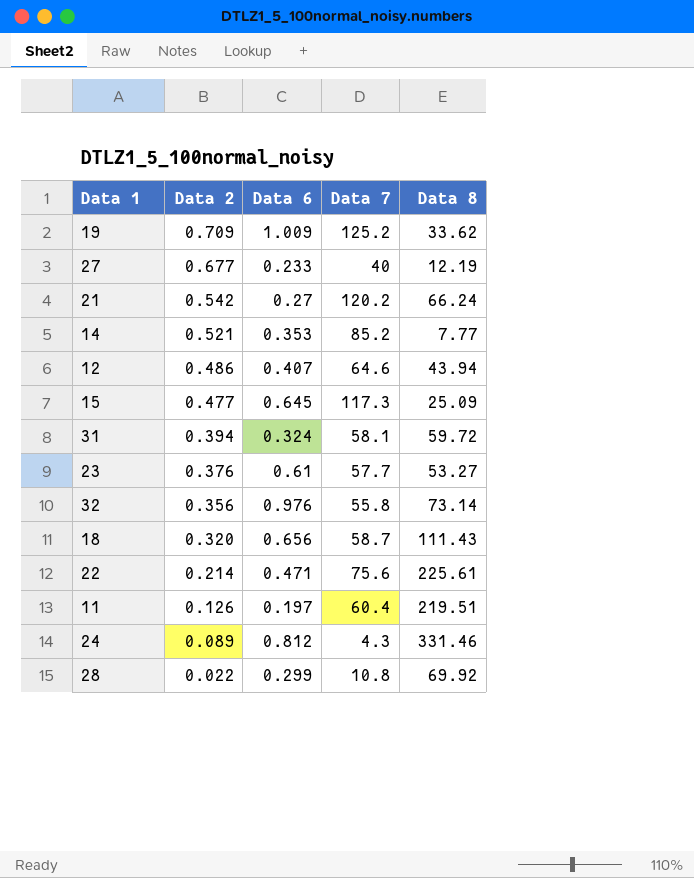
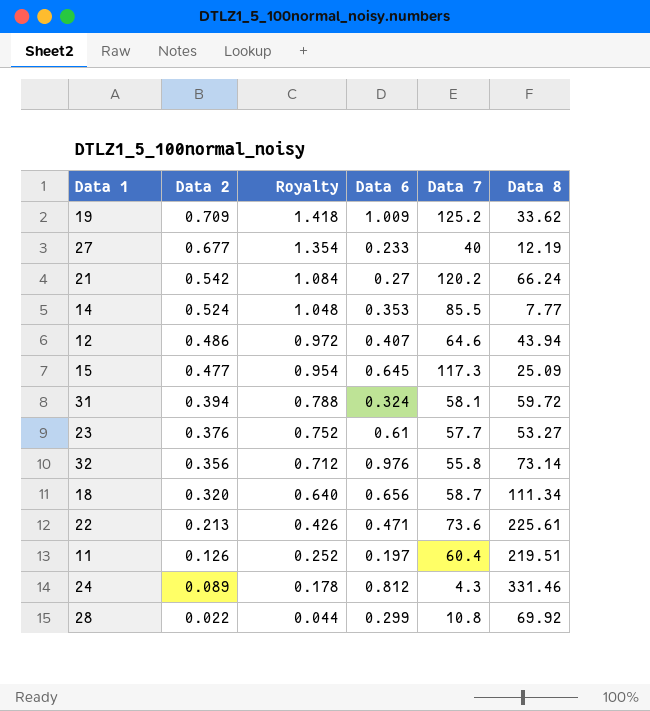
column Royalty | formula: none -> [Data 2] * 2
14 | Data 2: 0.521 -> 0.524
14 | Data 7: 85.2 -> 85.5
18 | Data 8: 111.43 -> 111.34
22 | Data 2: 0.214 -> 0.213
22 | Data 7: 75.6 -> 73.6

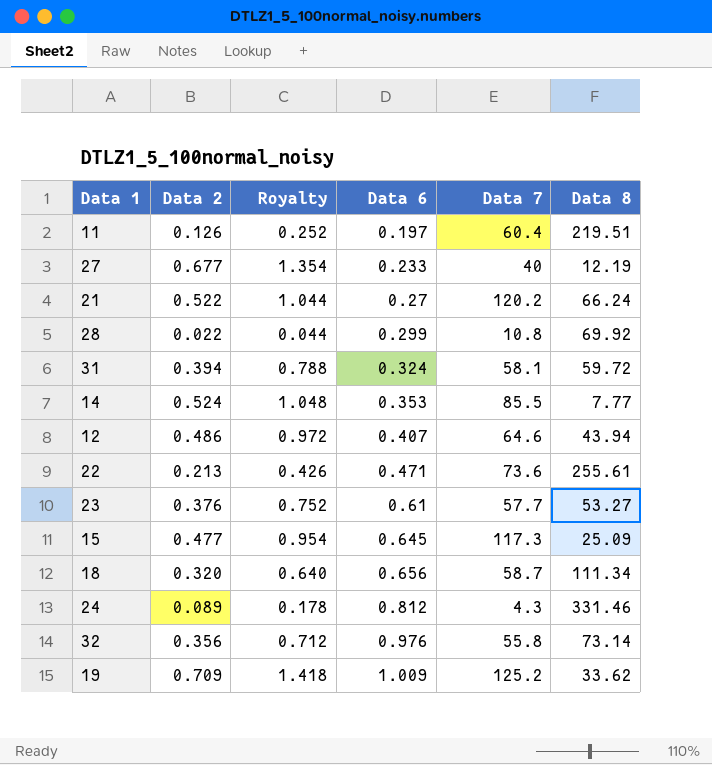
row order: Data 2 descending -> Data 6 ascending
21 | Data 2: 0.542 -> 0.522
21 | Royalty: 1.084 -> 1.044
22 | Data 8: 225.61 -> 255.61

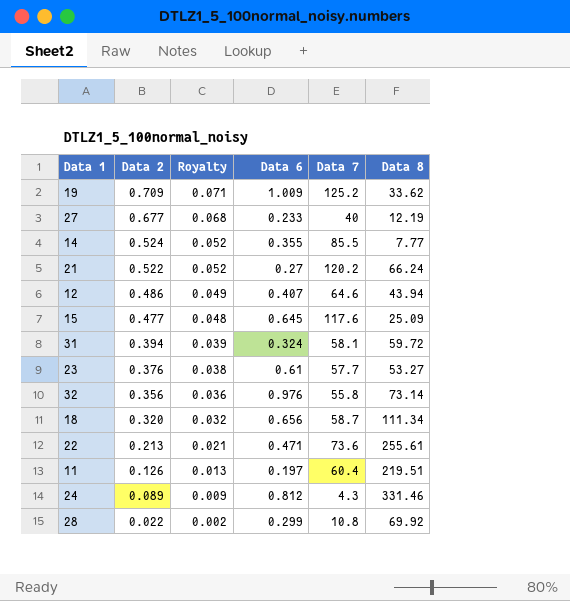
row order: Data 6 ascending -> Data 2 descending
column Royalty | formula: [Data 2] * 2 -> [Data 2] * 0.1
14 | Data 6: 0.353 -> 0.355
15 | Data 7: 117.3 -> 117.6

